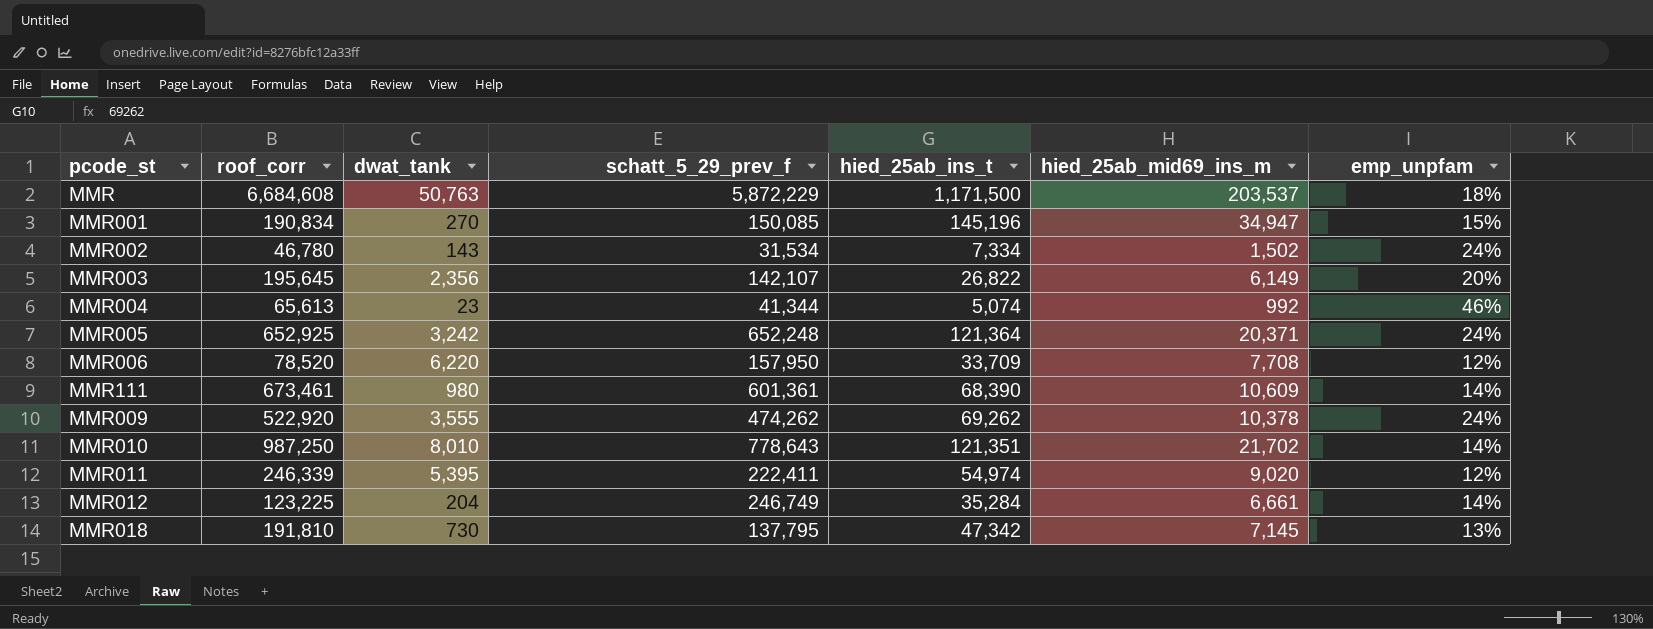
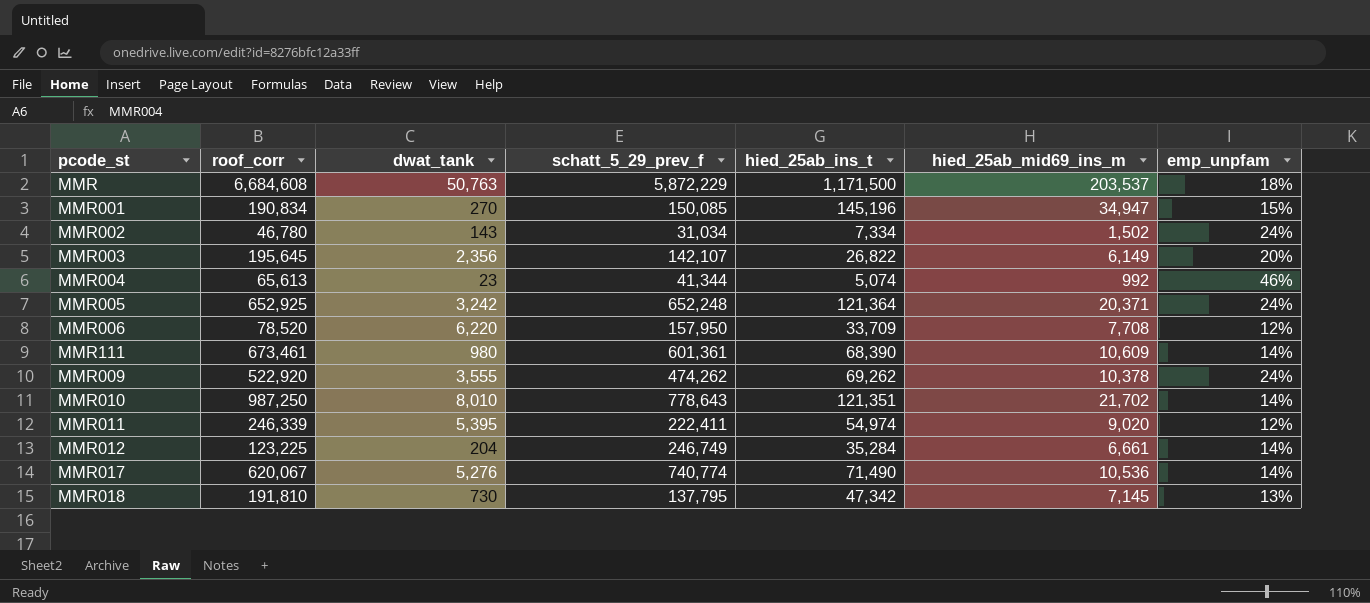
MMR002 | schatt_5_29_prev_f: 31,534 -> 31,034
row MMR017: none -> 620,067 | 5,276 | 740,774 | 71,490 | 10,536 | 14%

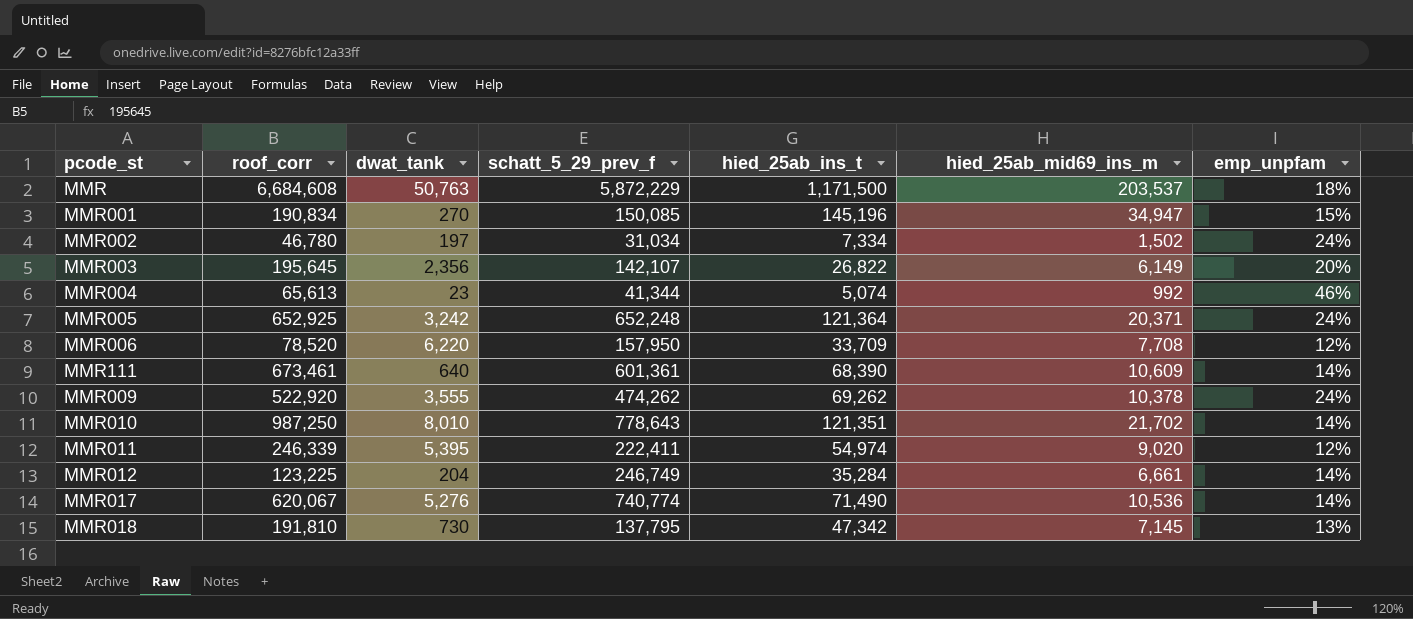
MMR002 | dwat_tank: 143 -> 197
MMR111 | dwat_tank: 980 -> 640

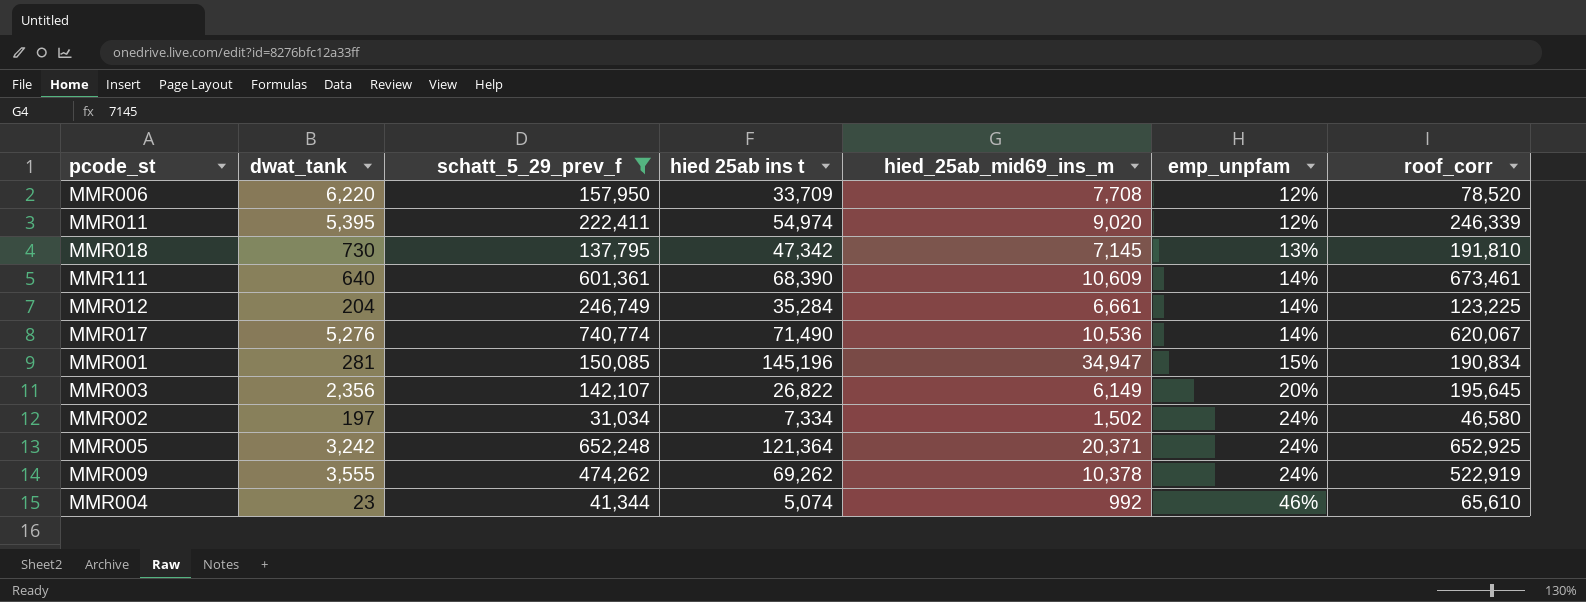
filter: none -> schatt_5_29_prev_f <= 740,774
row order: none -> emp_unpfam ascending
column name: hied_25ab_ins_t -> hied 25ab ins t
column roof_corr | position: 2 -> 7
MMR001 | dwat_tank: 270 -> 281
MMR002 | roof_corr: 46,780 -> 46,580
MMR009 | roof_corr: 522,920 -> 522,919
MMR004 | roof_corr: 65,613 -> 65,610

